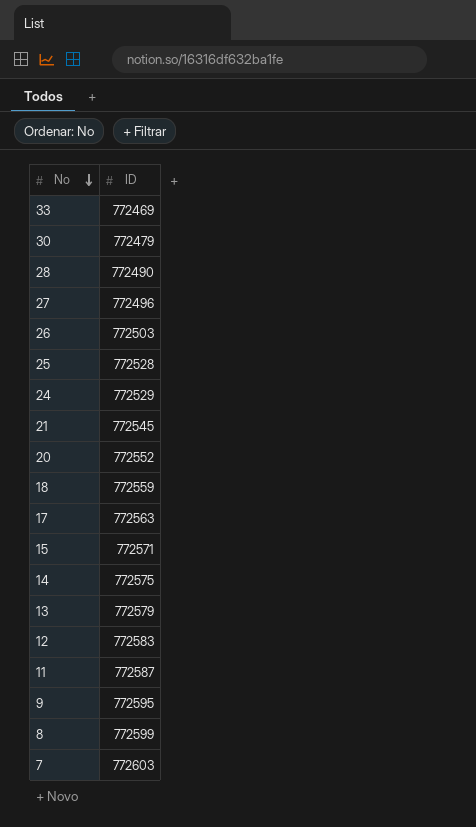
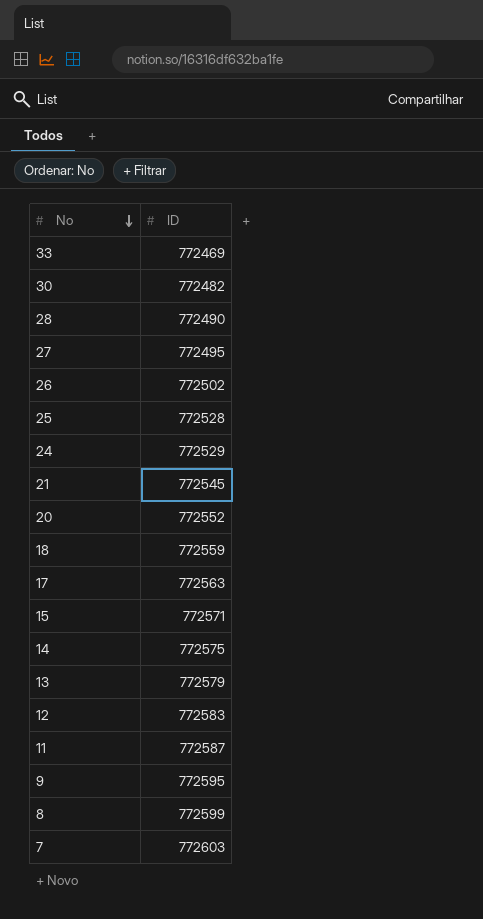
30 | ID: 772479 -> 772482
27 | ID: 772496 -> 772495
26 | ID: 772503 -> 772502

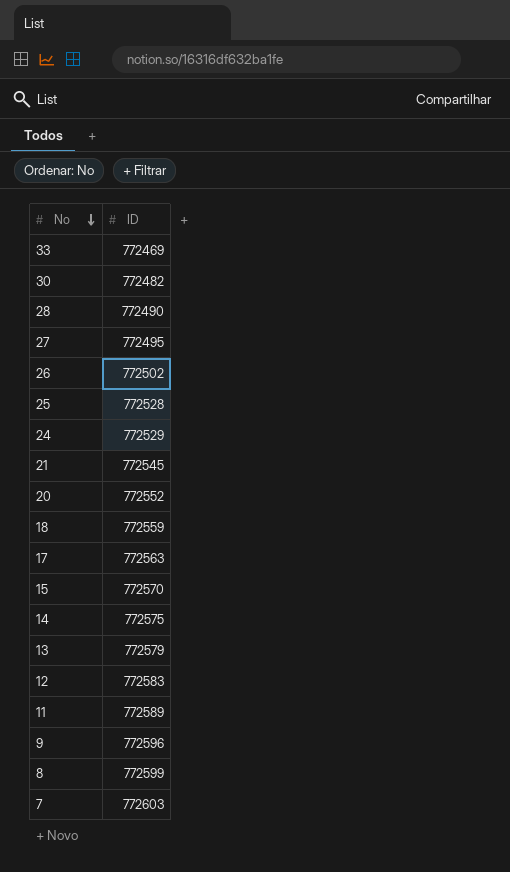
15 | ID: 772571 -> 772570
11 | ID: 772587 -> 772589
9 | ID: 772595 -> 772596

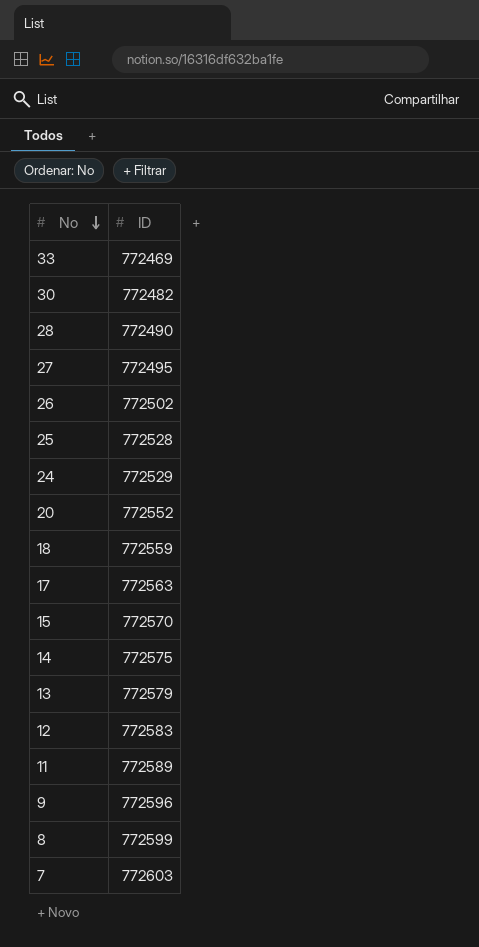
row 21: 772545 -> none

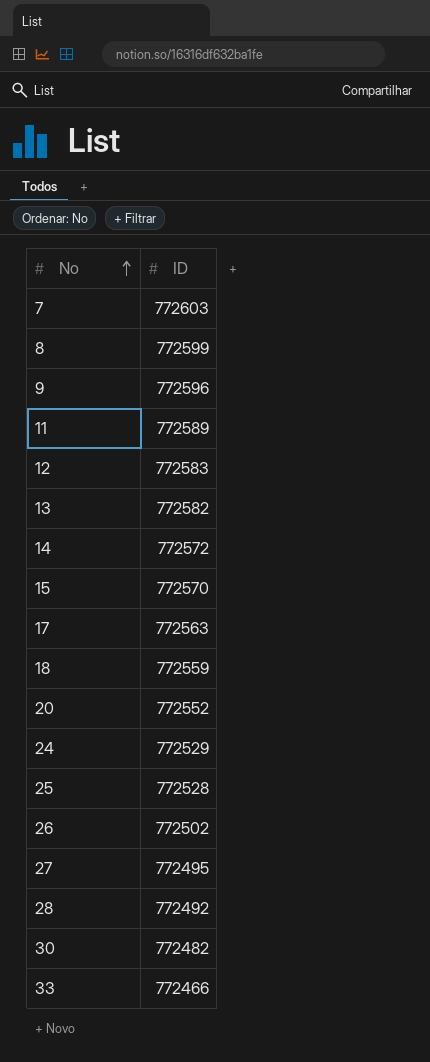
row order: No descending -> No ascending
13 | ID: 772579 -> 772582
14 | ID: 772575 -> 772572
28 | ID: 772490 -> 772492
33 | ID: 772469 -> 772466

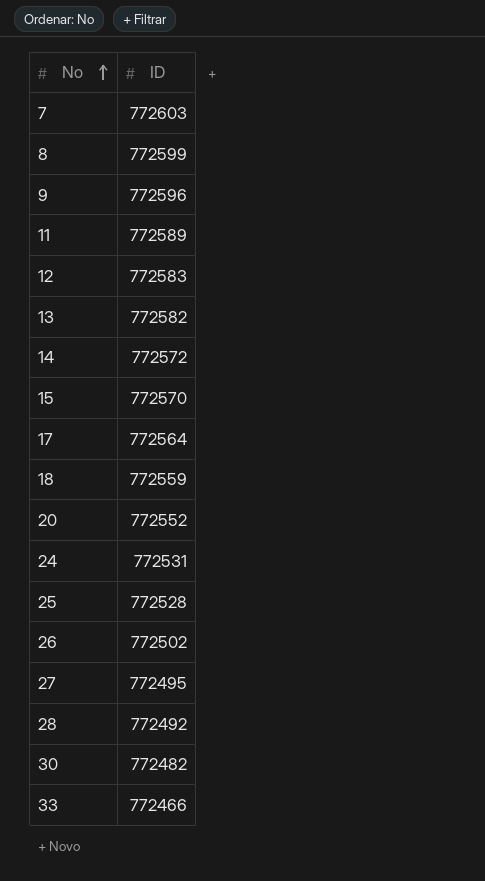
17 | ID: 772563 -> 772564
24 | ID: 772529 -> 772531

